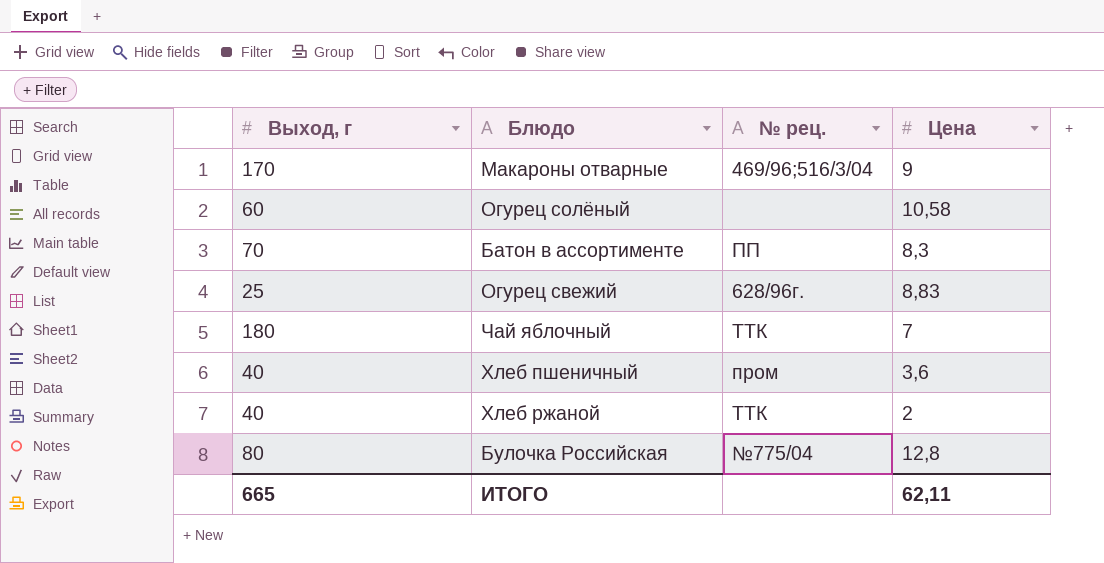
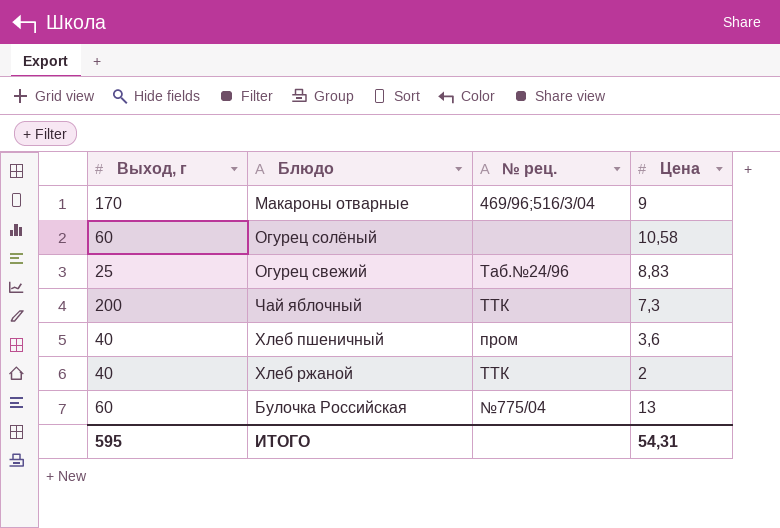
row Батон в ассортименте: 70 | ПП | 8,3 -> none
Огурец свежий | № рец.: 628/96г. -> Таб.№24/96
Чай яблочный | Выход, г: 180 -> 200
Чай яблочный | Цена: 7 -> 7,3
Булочка Российская | Выход, г: 80 -> 60
Булочка Российская | Цена: 12,8 -> 13
ИТОГО | Выход, г: 665 -> 595
ИТОГО | Цена: 62,11 -> 54,31

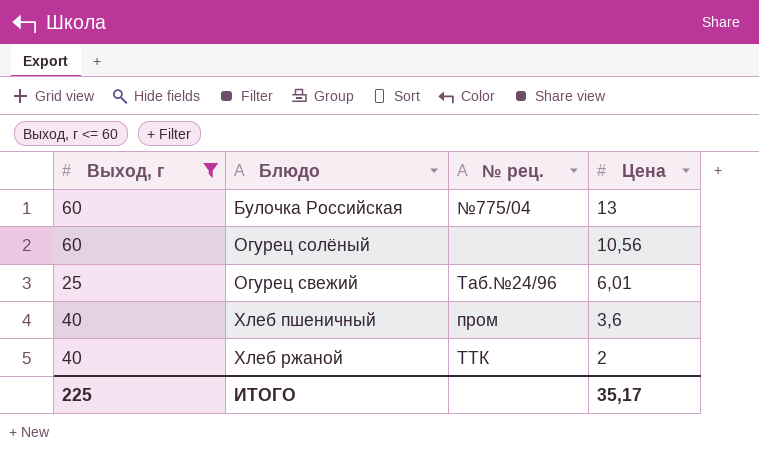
filter: none -> Выход, г <= 60
row order: none -> Цена descending
Огурец солёный | Цена: 10,58 -> 10,56
Огурец свежий | Цена: 8,83 -> 6,01
ИТОГО | Выход, г: 595 -> 225
ИТОГО | Цена: 54,31 -> 35,17

